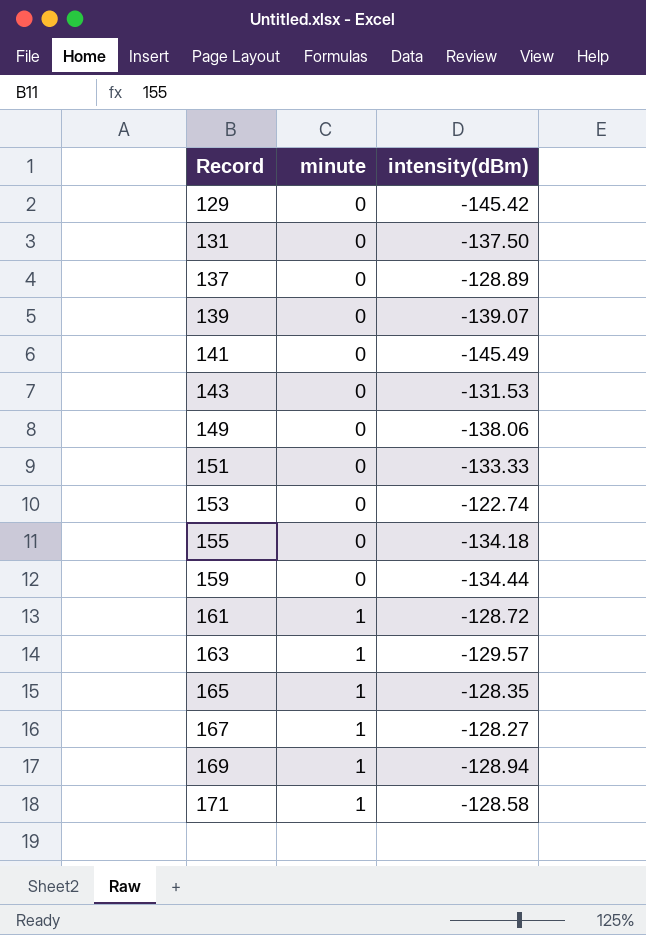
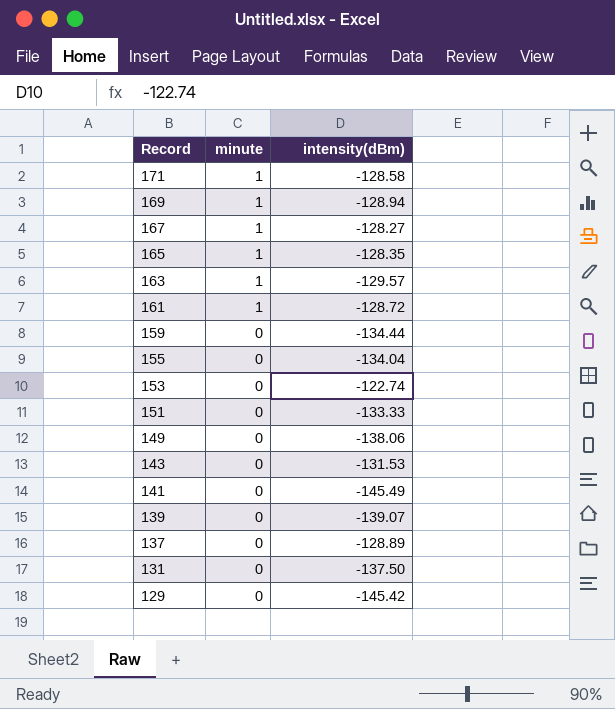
row order: Record ascending -> Record descending
155 | intensity(dBm): -134.18 -> -134.04

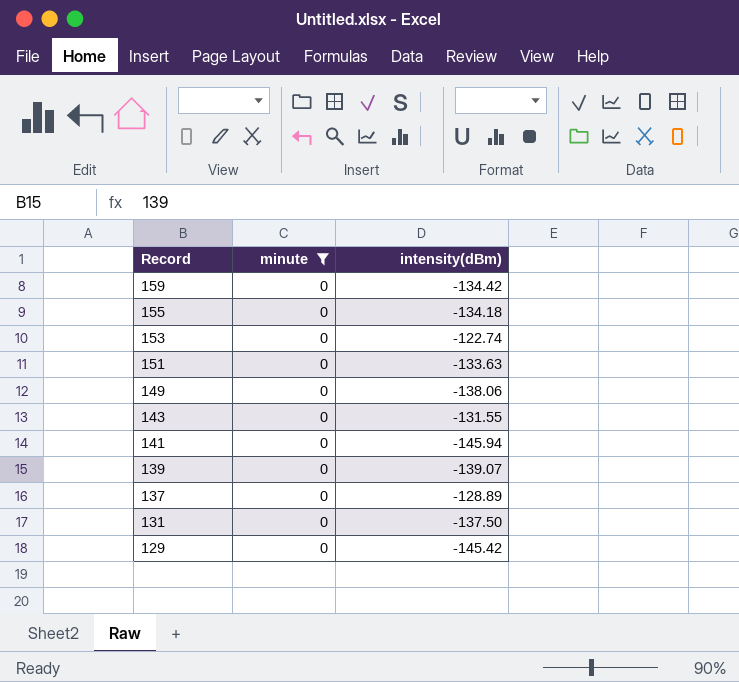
filter: none -> minute = 0
159 | intensity(dBm): -134.44 -> -134.42
155 | intensity(dBm): -134.04 -> -134.18
151 | intensity(dBm): -133.33 -> -133.63
143 | intensity(dBm): -131.53 -> -131.55
141 | intensity(dBm): -145.49 -> -145.94

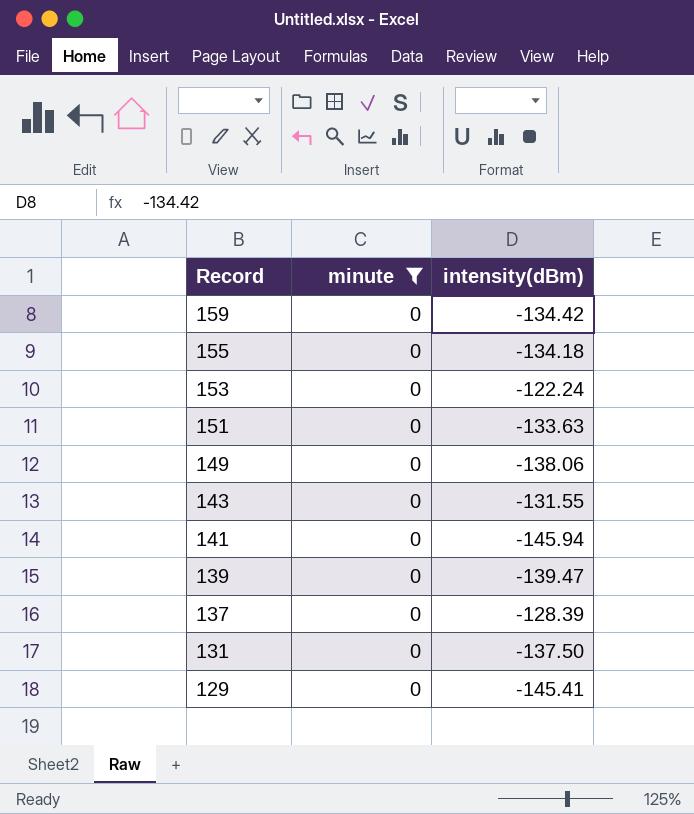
153 | intensity(dBm): -122.74 -> -122.24
139 | intensity(dBm): -139.07 -> -139.47
137 | intensity(dBm): -128.89 -> -128.39
129 | intensity(dBm): -145.42 -> -145.41

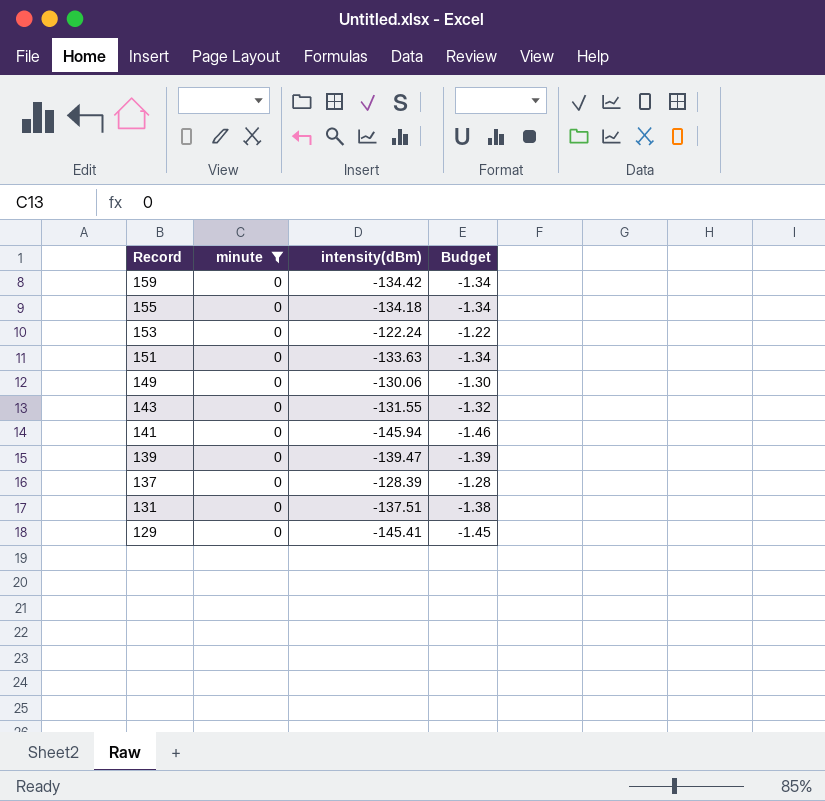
column Budget | formula: none -> [intensity(dBm)] * 0.01
149 | intensity(dBm): -138.06 -> -130.06
131 | intensity(dBm): -137.50 -> -137.51

